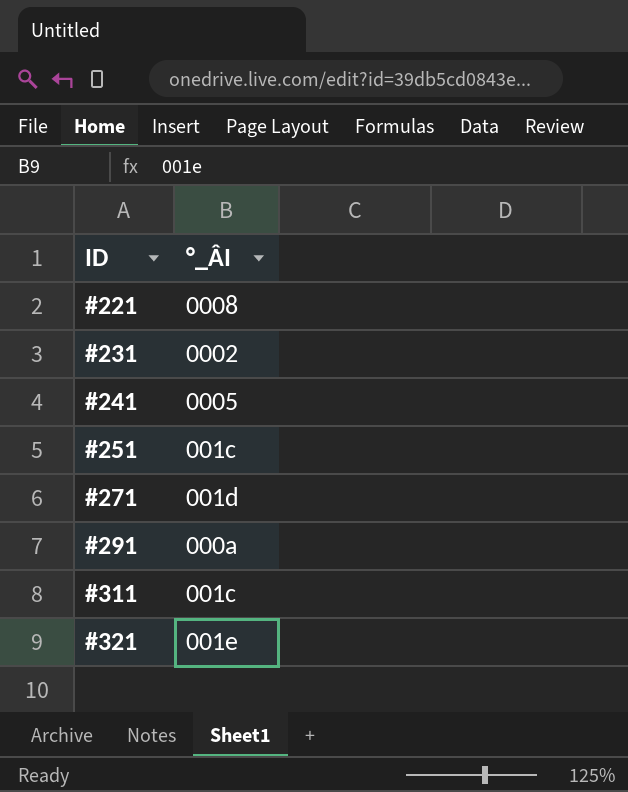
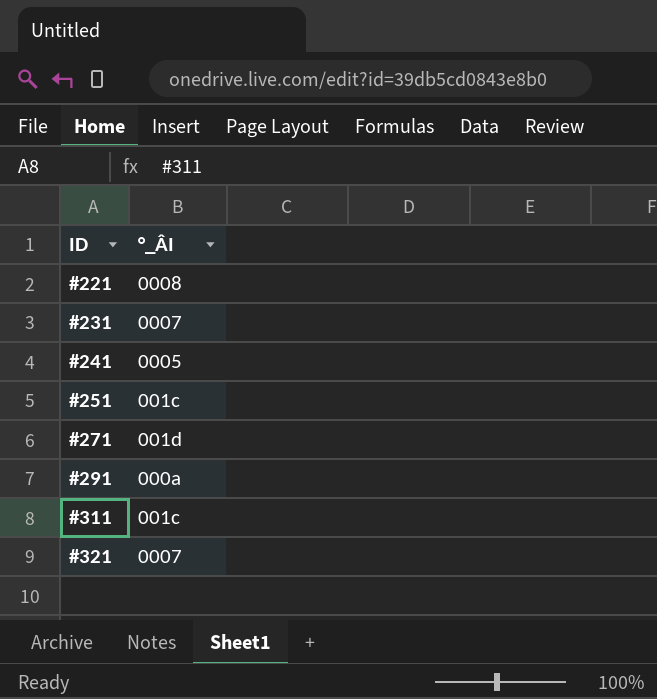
#231 | °_ÂI: 0002 -> 0007
#321 | °_ÂI: 001e -> 0007

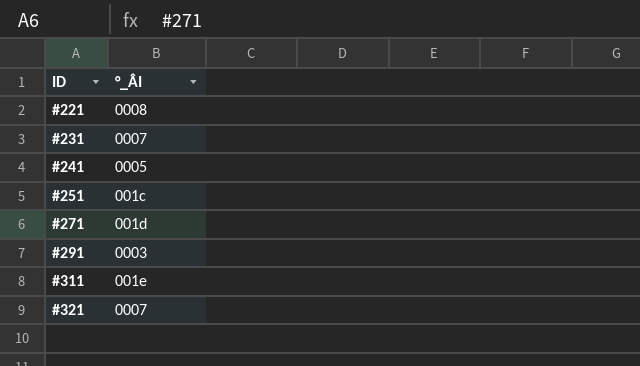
#291 | °_ÂI: 000a -> 0003
#311 | °_ÂI: 001c -> 001e

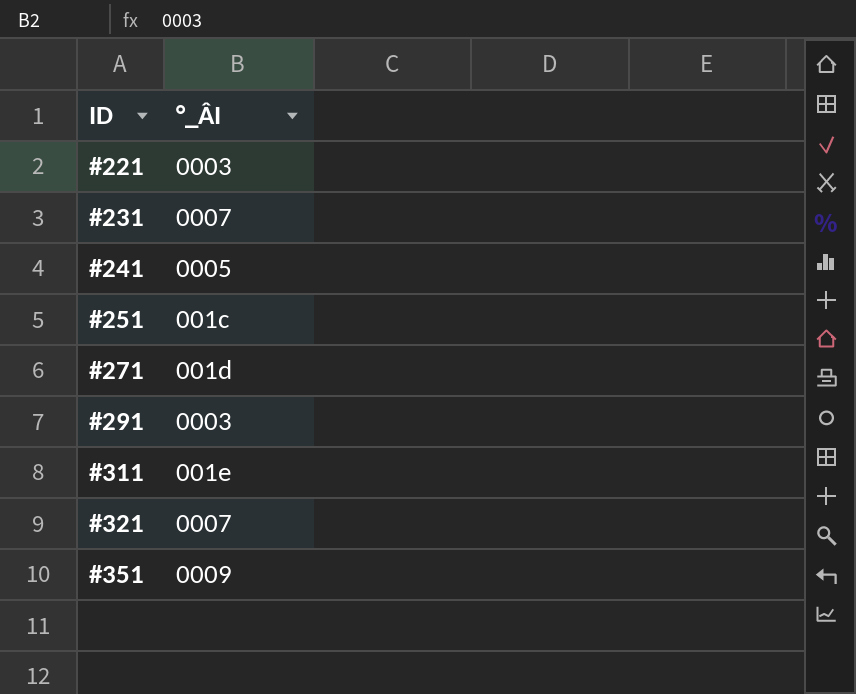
#221 | °_ÂI: 0008 -> 0003
row #351: none -> 0009

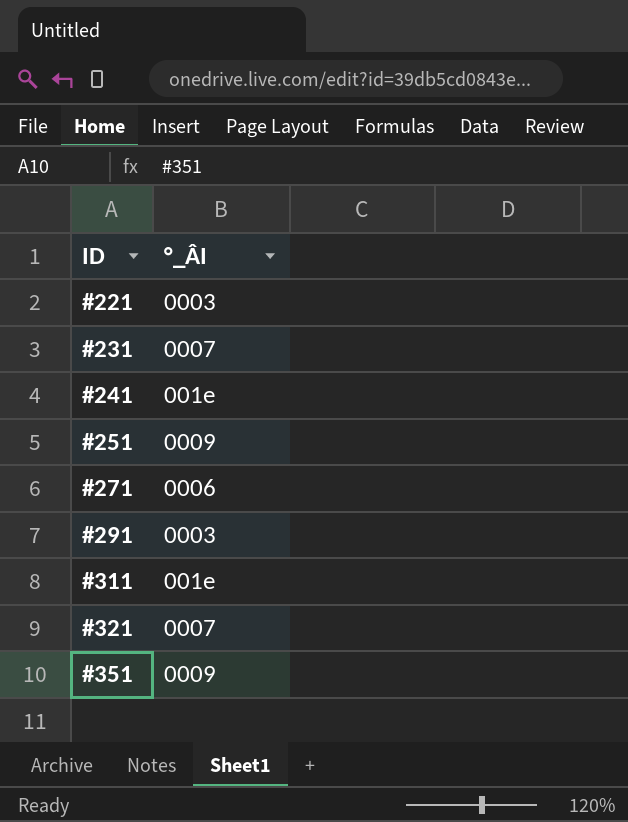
#241 | °_ÂI: 0005 -> 001e
#251 | °_ÂI: 001c -> 0009
#271 | °_ÂI: 001d -> 0006

